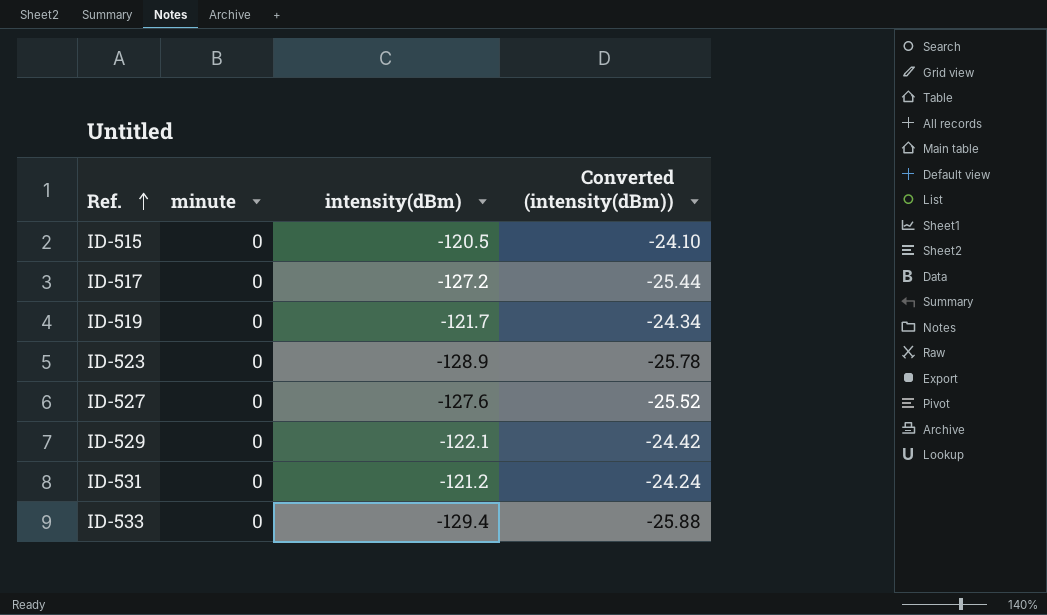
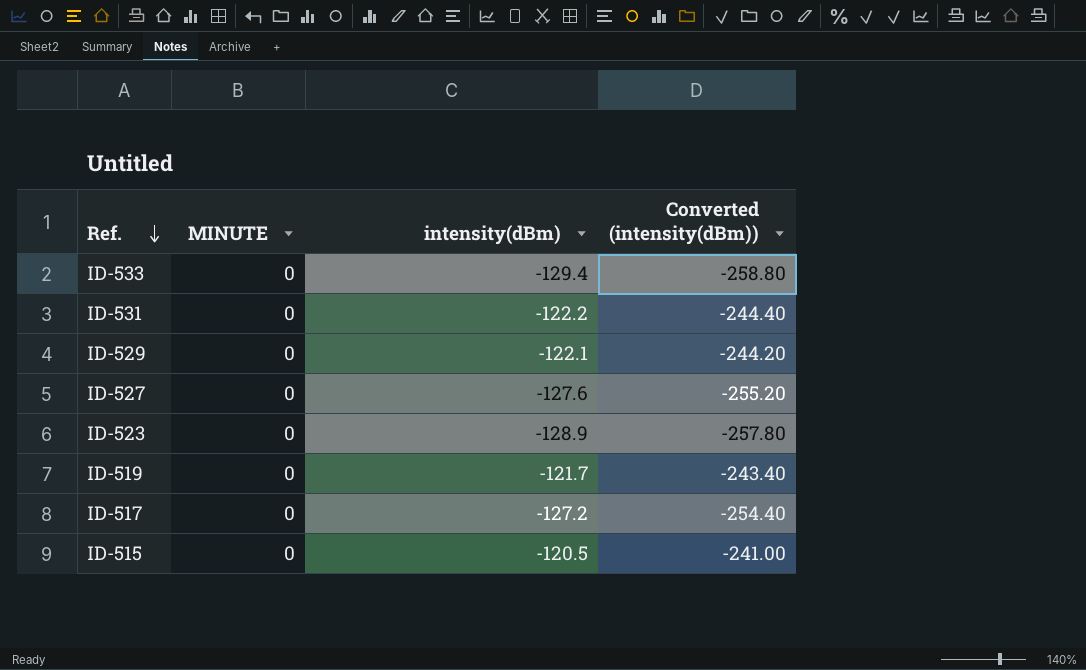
row order: Ref. ascending -> Ref. descending
column name: minute -> MINUTE
column Converted (intensity(dBm)) | formula: [intensity(dBm)] * 0.2 -> [intensity(dBm)] * 2
ID-531 | intensity(dBm): -121.2 -> -122.2

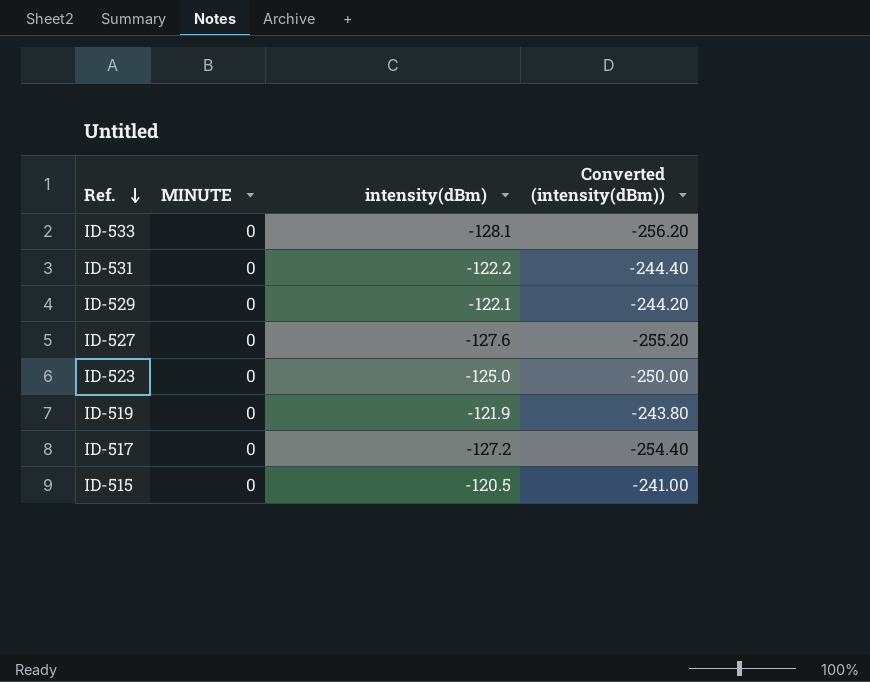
ID-533 | intensity(dBm): -129.4 -> -128.1
ID-533 | Converted (intensity(dBm)): -258.80 -> -256.20
ID-523 | intensity(dBm): -128.9 -> -125.0
ID-523 | Converted (intensity(dBm)): -257.80 -> -250.00
ID-519 | intensity(dBm): -121.7 -> -121.9
ID-519 | Converted (intensity(dBm)): -243.40 -> -243.80

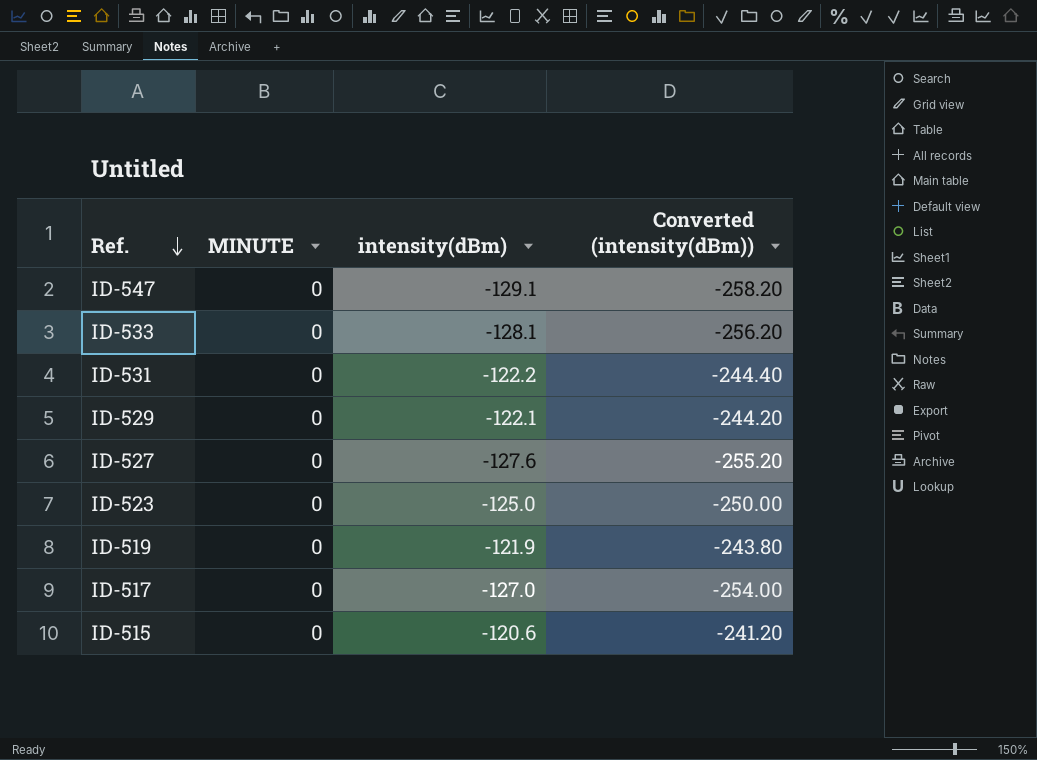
row ID-547: none -> 0 | -129.1 | -258.20
ID-517 | intensity(dBm): -127.2 -> -127.0
ID-517 | Converted (intensity(dBm)): -254.40 -> -254.00
ID-515 | intensity(dBm): -120.5 -> -120.6
ID-515 | Converted (intensity(dBm)): -241.00 -> -241.20

